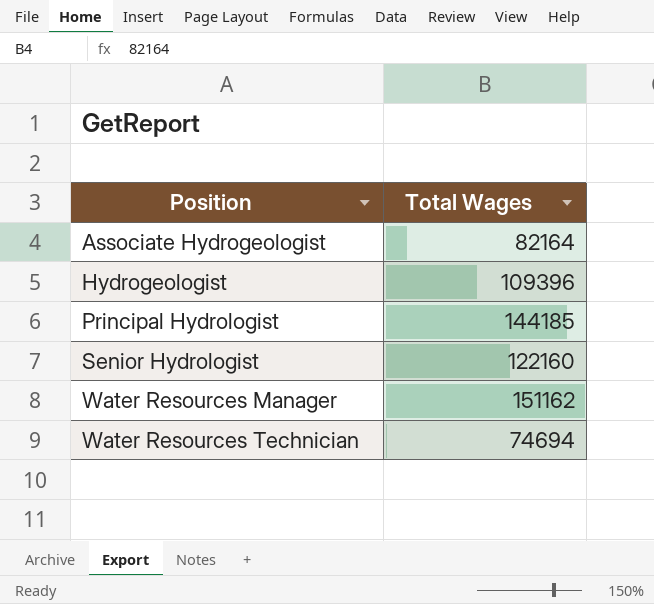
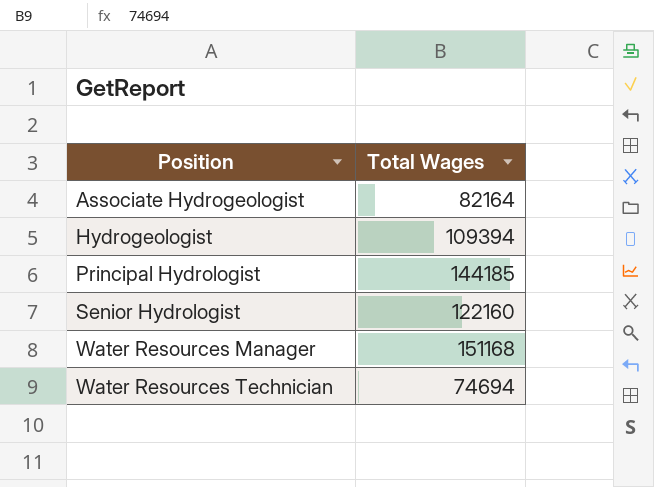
Hydrogeologist | Total Wages: 109396 -> 109394
Water Resources Manager | Total Wages: 151162 -> 151168

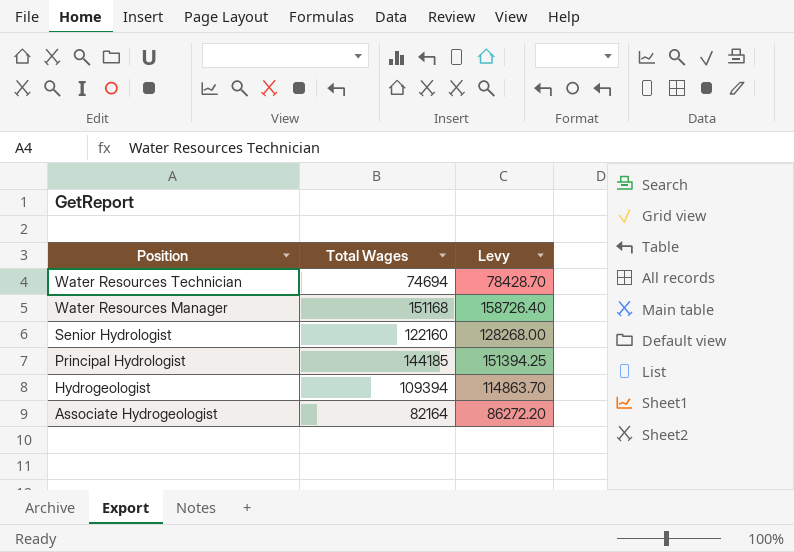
row order: Position ascending -> Position descending
column Levy | formula: none -> [Total Wages] * 1.05

